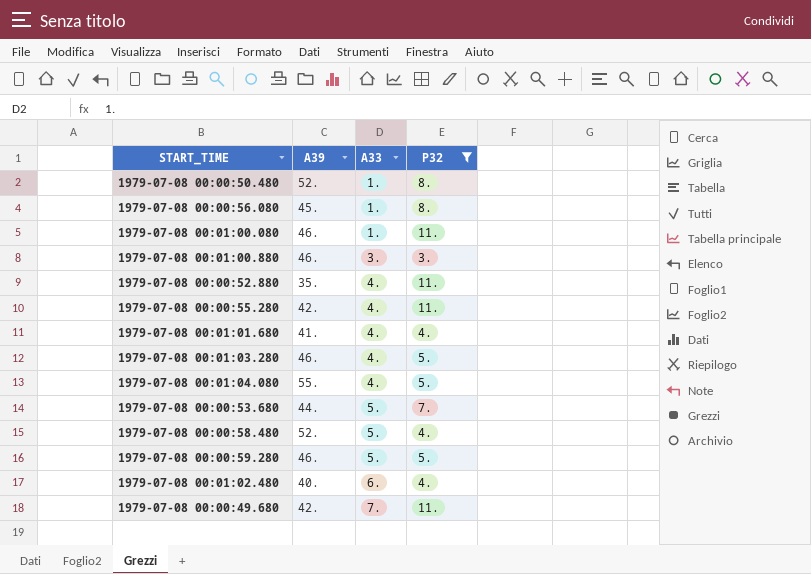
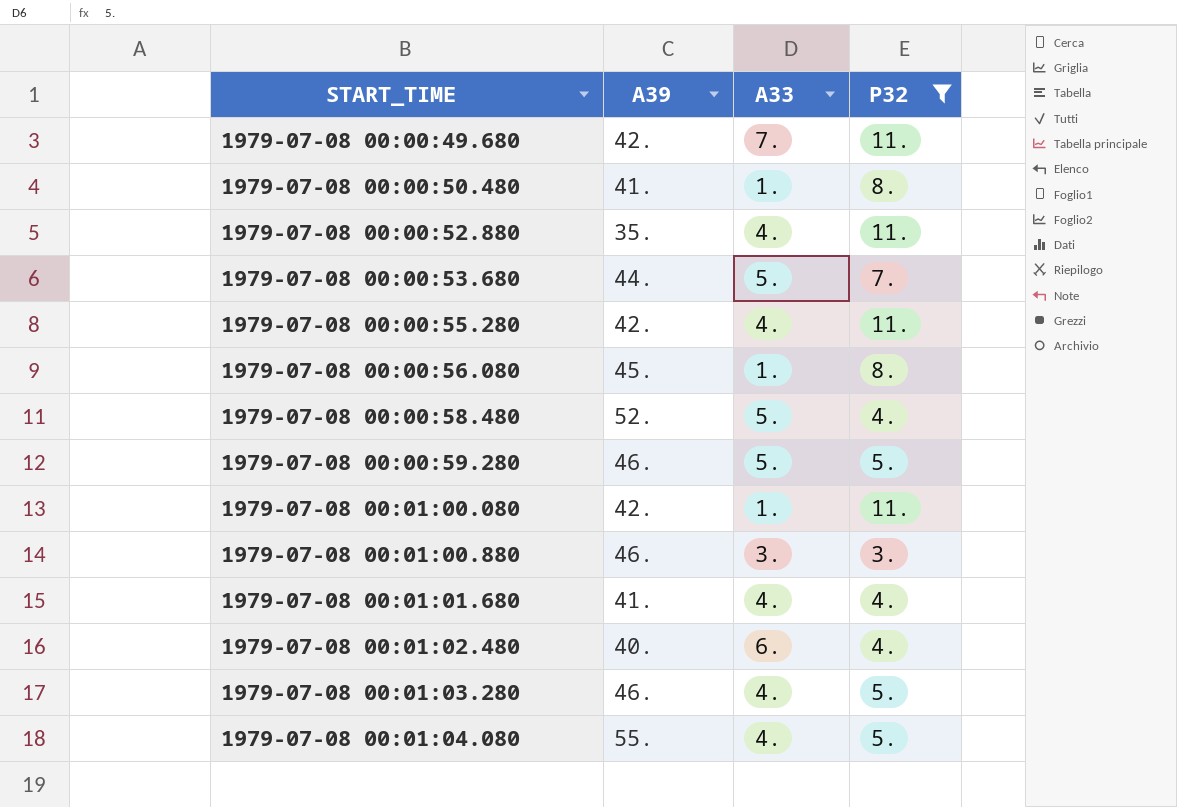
row order: A33 ascending -> START_TIME ascending
1979-07-08 00:00:50.480 | A39: 52. -> 41.
1979-07-08 00:01:00.080 | A39: 46. -> 42.

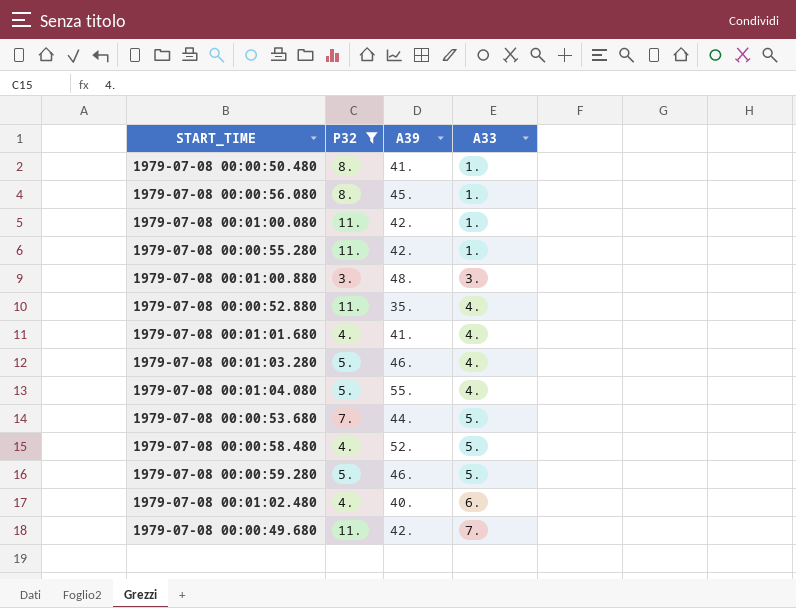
row order: START_TIME ascending -> A33 ascending
column P32 | position: 4 -> 2
1979-07-08 00:00:55.280 | A33: 4. -> 1.
1979-07-08 00:01:00.880 | A39: 46. -> 48.

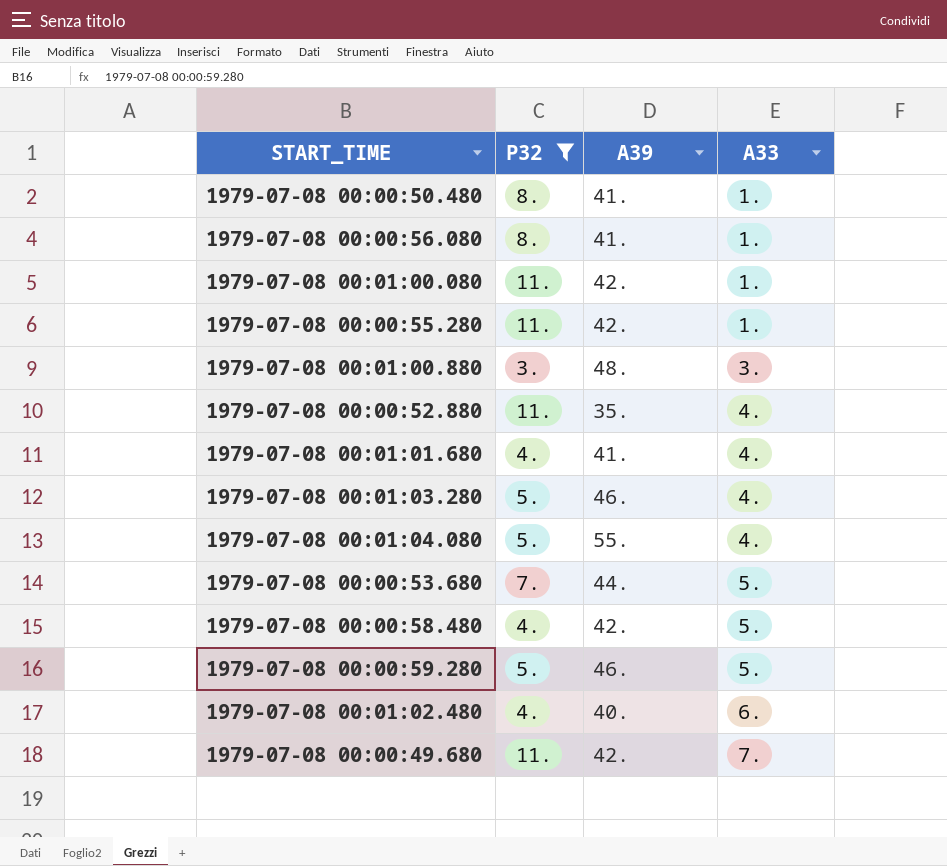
1979-07-08 00:00:56.080 | A39: 45. -> 41.
1979-07-08 00:00:58.480 | A39: 52. -> 42.

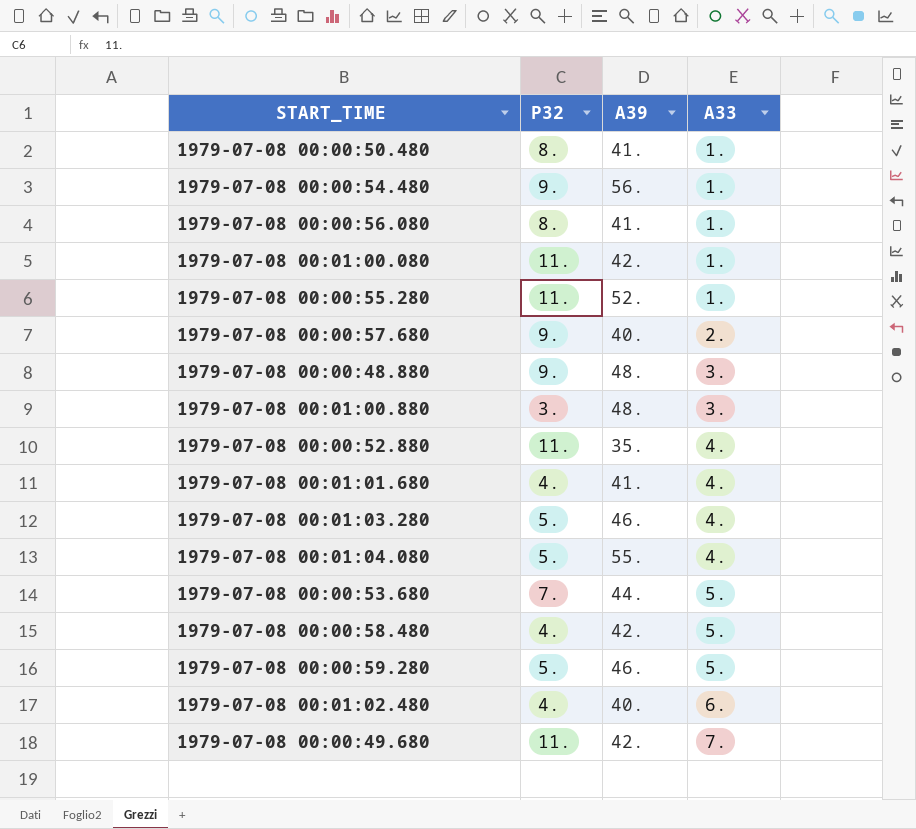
filter: P32 != 9. -> none
1979-07-08 00:00:55.280 | A39: 42. -> 52.

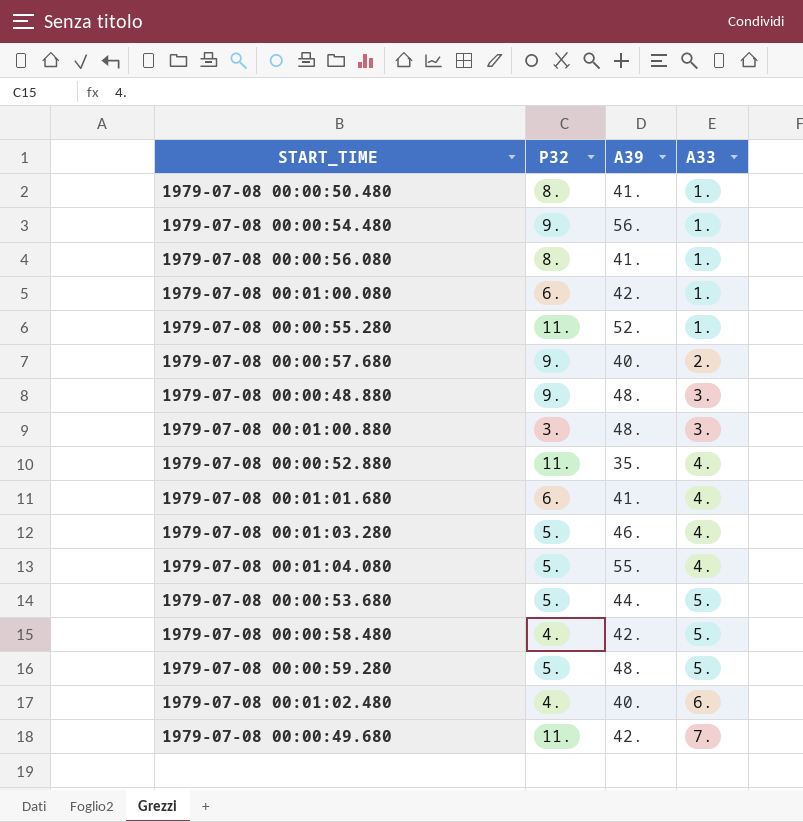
1979-07-08 00:01:00.080 | P32: 11. -> 6.
1979-07-08 00:01:01.680 | P32: 4. -> 6.
1979-07-08 00:00:53.680 | P32: 7. -> 5.
1979-07-08 00:00:59.280 | A39: 46. -> 48.

